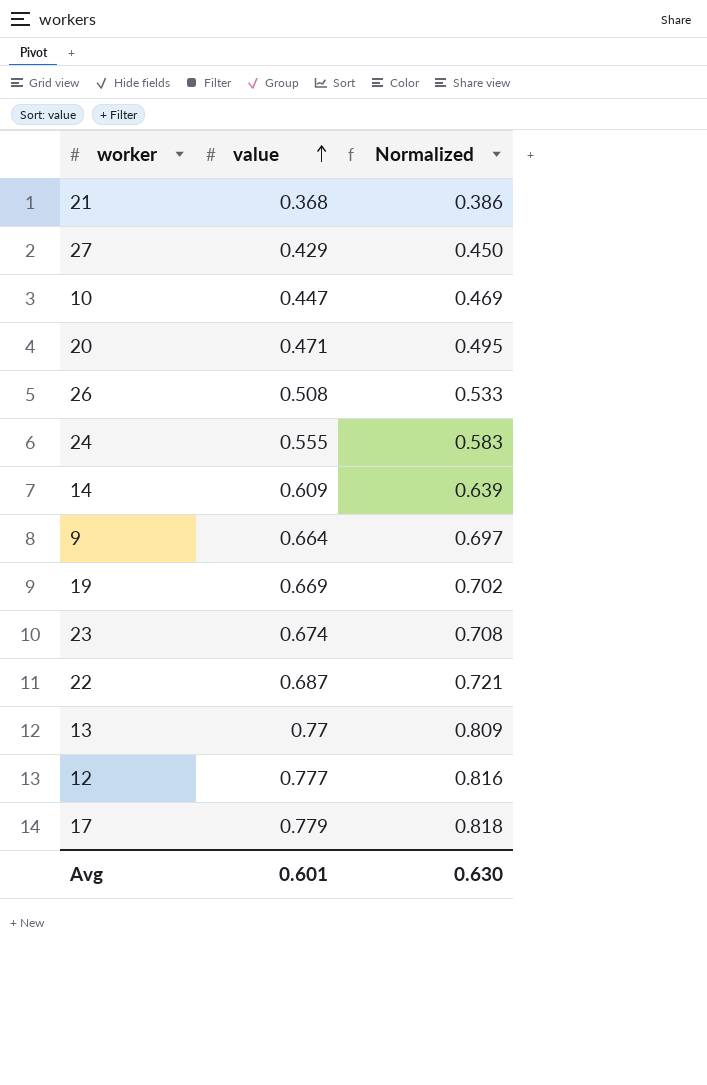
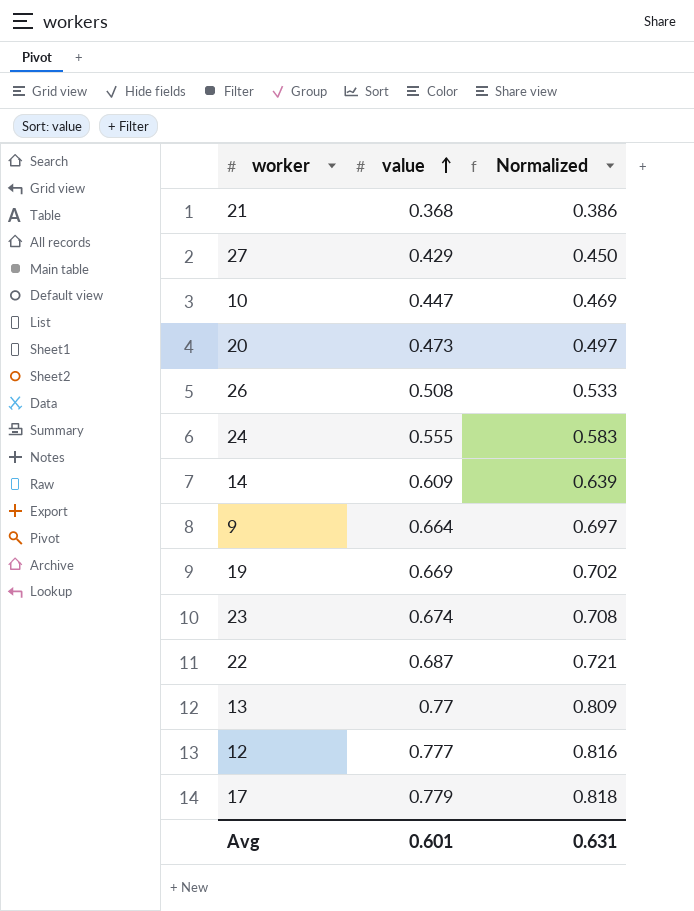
20 | value: 0.471 -> 0.473
20 | Normalized: 0.495 -> 0.497
Avg | Normalized: 0.630 -> 0.631

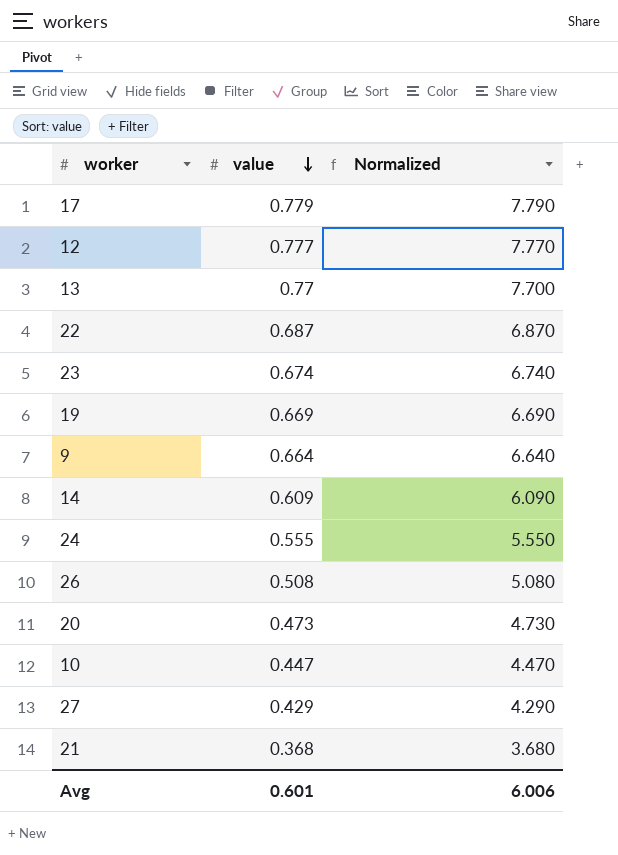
row order: value ascending -> value descending
column Normalized | formula: [value] * 1.05 -> [value] * 10
Avg | Normalized: 0.631 -> 6.006

